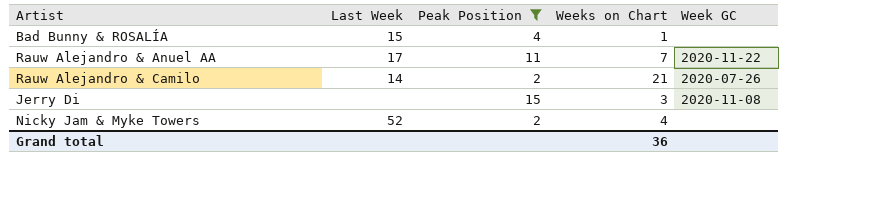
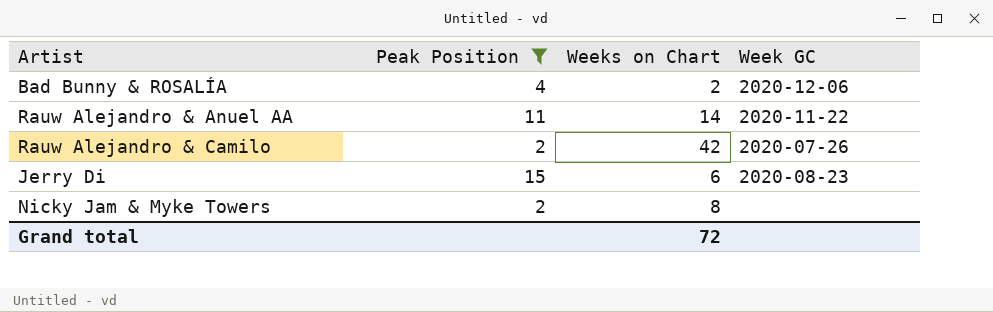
column Last Week | position: 2 -> none
Bad Bunny & ROSALÍA | Weeks on Chart: 1 -> 2
Bad Bunny & ROSALÍA | Week GC: none -> 2020-12-06
Rauw Alejandro & Anuel AA | Weeks on Chart: 7 -> 14
Rauw Alejandro & Camilo | Weeks on Chart: 21 -> 42
Jerry Di | Weeks on Chart: 3 -> 6
Jerry Di | Week GC: 2020-11-08 -> 2020-08-23
Nicky Jam & Myke Towers | Weeks on Chart: 4 -> 8
Grand total | Weeks on Chart: 36 -> 72

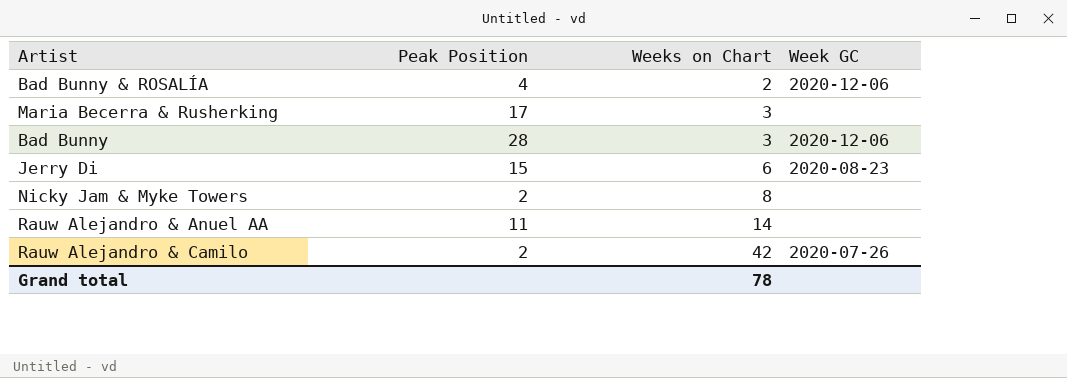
filter: Peak Position <= 15 -> none
row order: none -> Weeks on Chart ascending
Rauw Alejandro & Anuel AA | Week GC: 2020-11-22 -> none
Grand total | Weeks on Chart: 72 -> 78

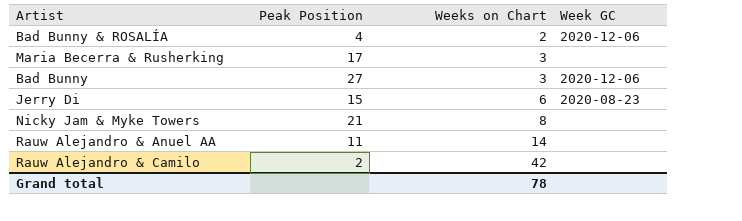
Bad Bunny | Peak Position: 28 -> 27
Nicky Jam & Myke Towers | Peak Position: 2 -> 21
Rauw Alejandro & Camilo | Week GC: 2020-07-26 -> none

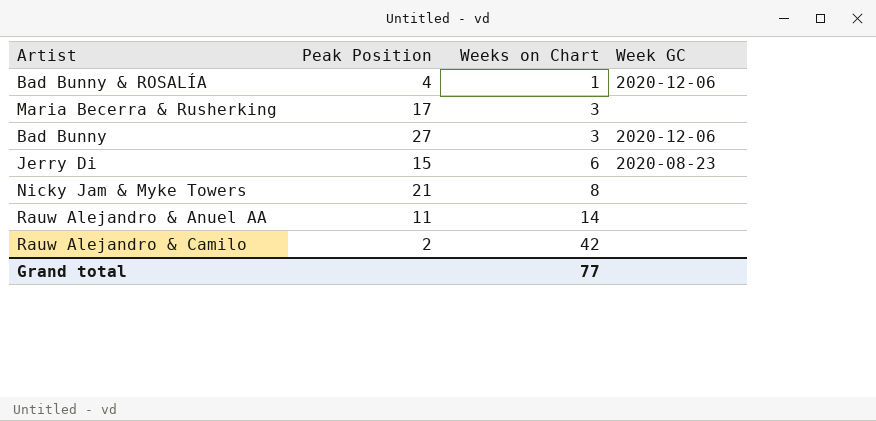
Bad Bunny & ROSALÍA | Weeks on Chart: 2 -> 1
Grand total | Weeks on Chart: 78 -> 77

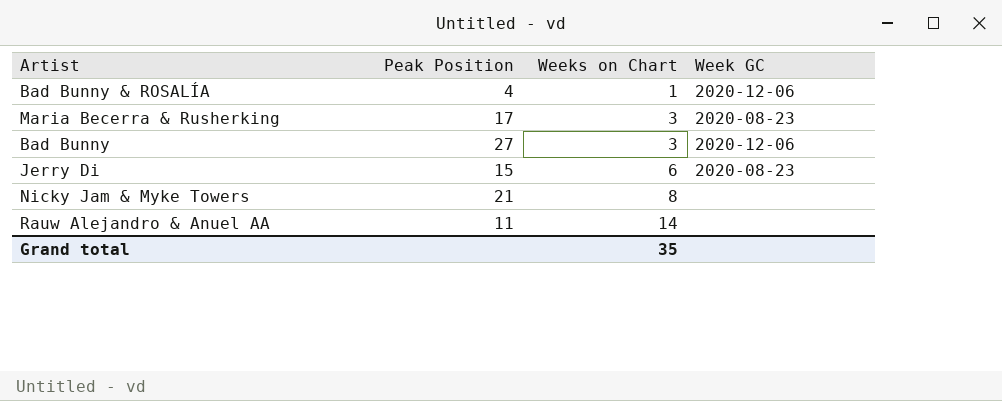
row Rauw Alejandro & Camilo: 2 | 42 | none -> none
Maria Becerra & Rusherking | Week GC: none -> 2020-08-23
Grand total | Weeks on Chart: 77 -> 35

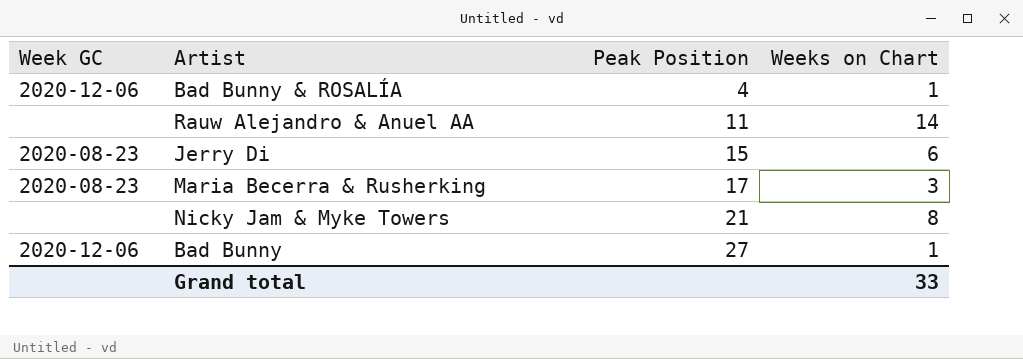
row order: Weeks on Chart ascending -> Peak Position ascending
column Week GC | position: 4 -> 1
Bad Bunny | Weeks on Chart: 3 -> 1
Grand total | Weeks on Chart: 35 -> 33

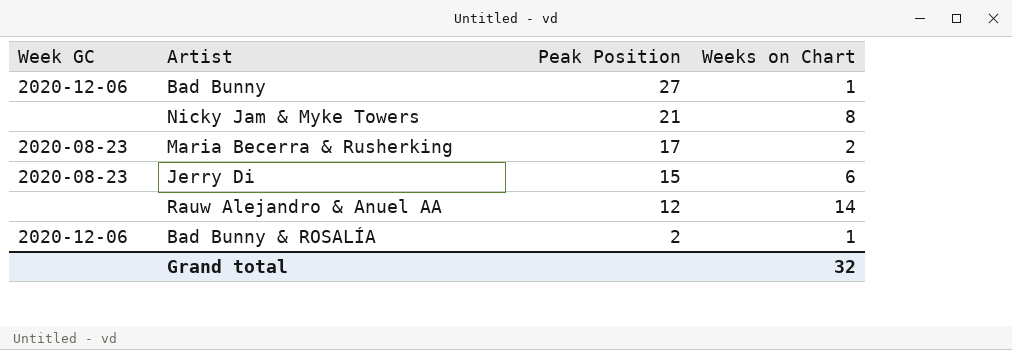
row order: Peak Position ascending -> Peak Position descending
Maria Becerra & Rusherking | Weeks on Chart: 3 -> 2
Rauw Alejandro & Anuel AA | Peak Position: 11 -> 12
Bad Bunny & ROSALÍA | Peak Position: 4 -> 2
Grand total | Weeks on Chart: 33 -> 32

